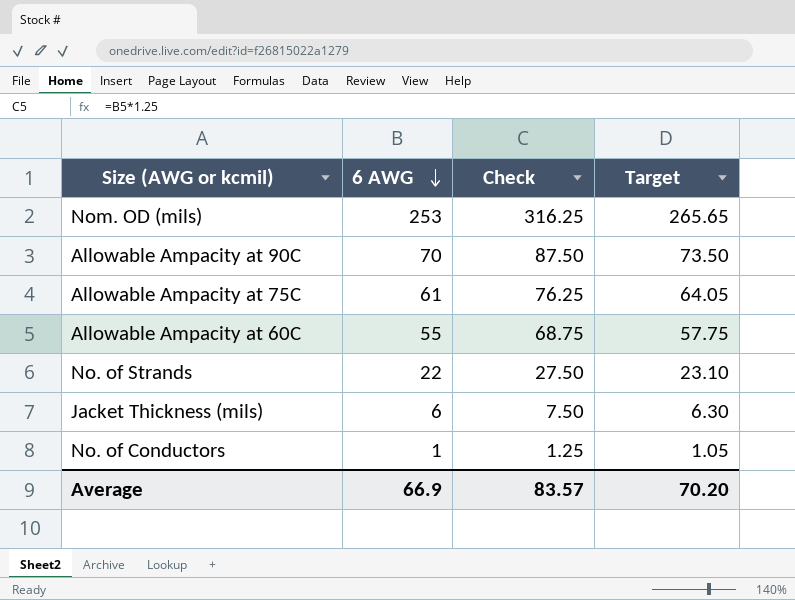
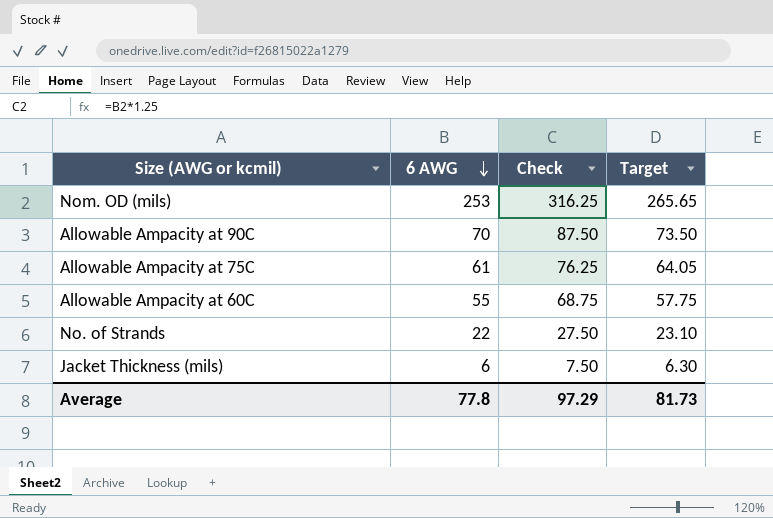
row No. of Conductors: 1 | 1.25 | 1.05 -> none
Average | 6 AWG: 66.9 -> 77.8
Average | Check: 83.57 -> 97.29
Average | Target: 70.20 -> 81.73

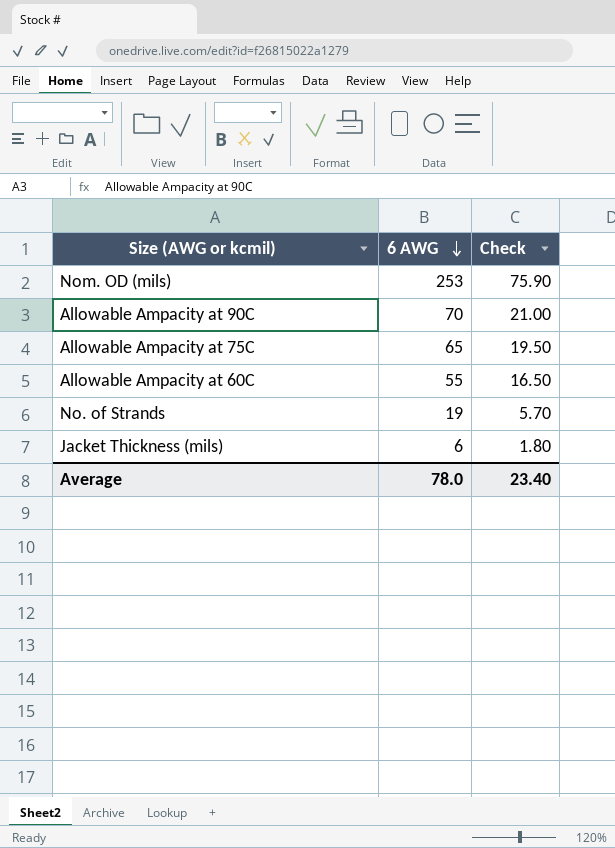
column Target | formula: [6 AWG] * 1.05 -> none
column Check | formula: [6 AWG] * 1.25 -> [6 AWG] * 0.3
Allowable Ampacity at 75C | 6 AWG: 61 -> 65
No. of Strands | 6 AWG: 22 -> 19
Average | 6 AWG: 77.8 -> 78.0
Average | Check: 97.29 -> 23.40

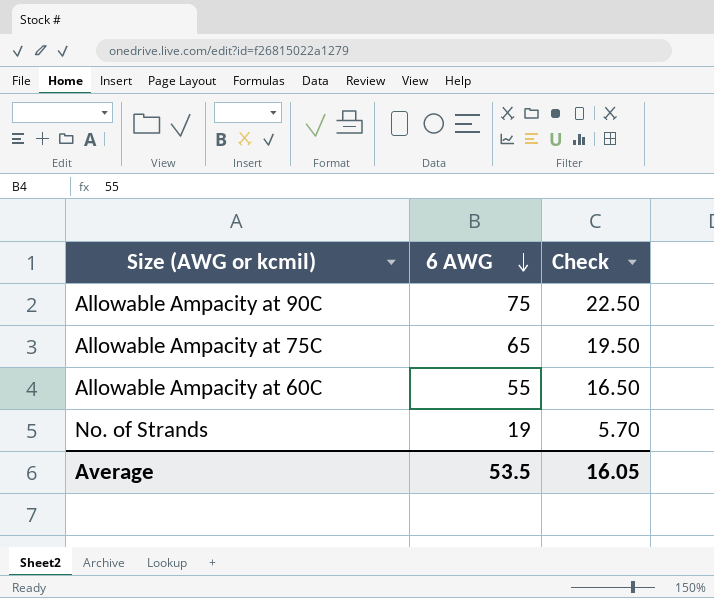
row Nom. OD (mils): 253 | 75.90 -> none
row Jacket Thickness (mils): 6 | 1.80 -> none
Allowable Ampacity at 90C | 6 AWG: 70 -> 75
Allowable Ampacity at 90C | Check: 21.00 -> 22.50
Average | 6 AWG: 78.0 -> 53.5
Average | Check: 23.40 -> 16.05

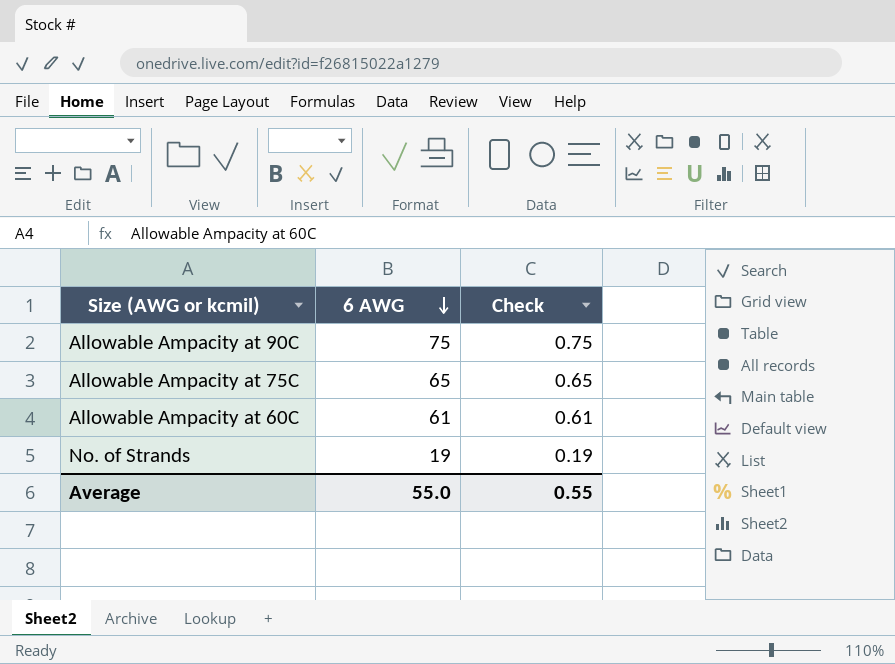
column Check | formula: [6 AWG] * 0.3 -> [6 AWG] * 0.01
Allowable Ampacity at 60C | 6 AWG: 55 -> 61
Average | 6 AWG: 53.5 -> 55.0
Average | Check: 16.05 -> 0.55

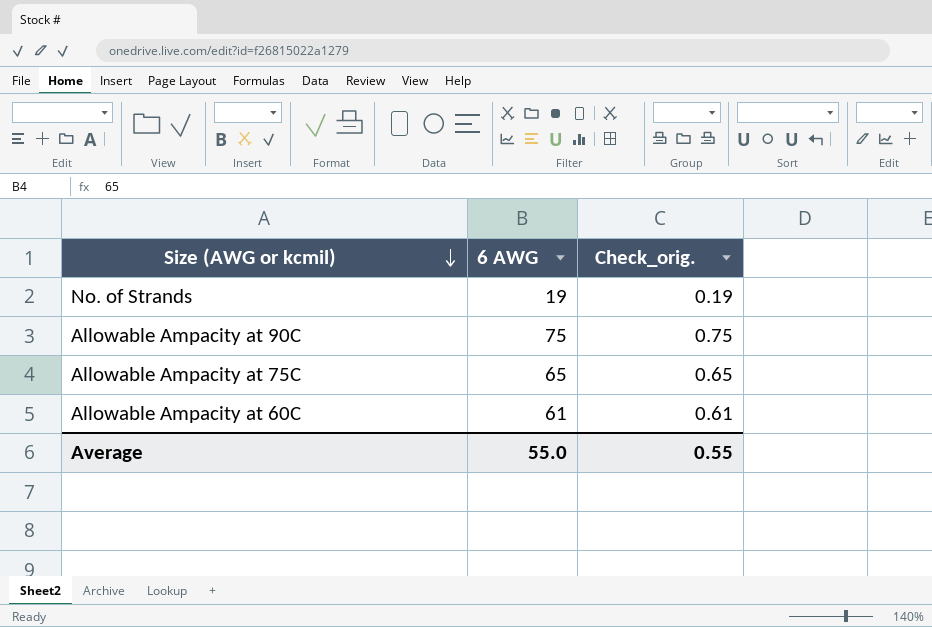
row order: 6 AWG descending -> Size (AWG or kcmil) descending
column name: Check -> Check_orig.

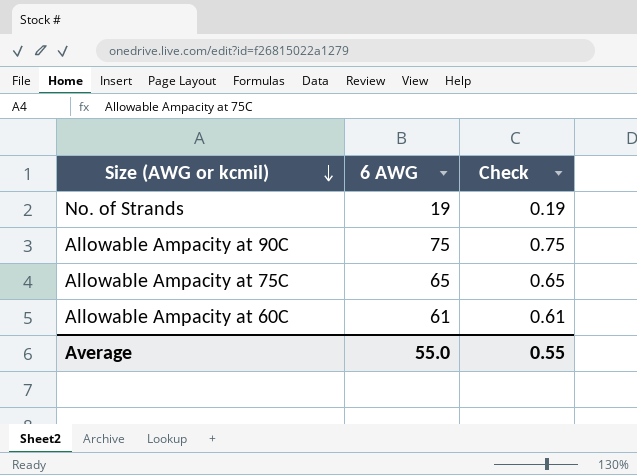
column name: Check_orig. -> Check

